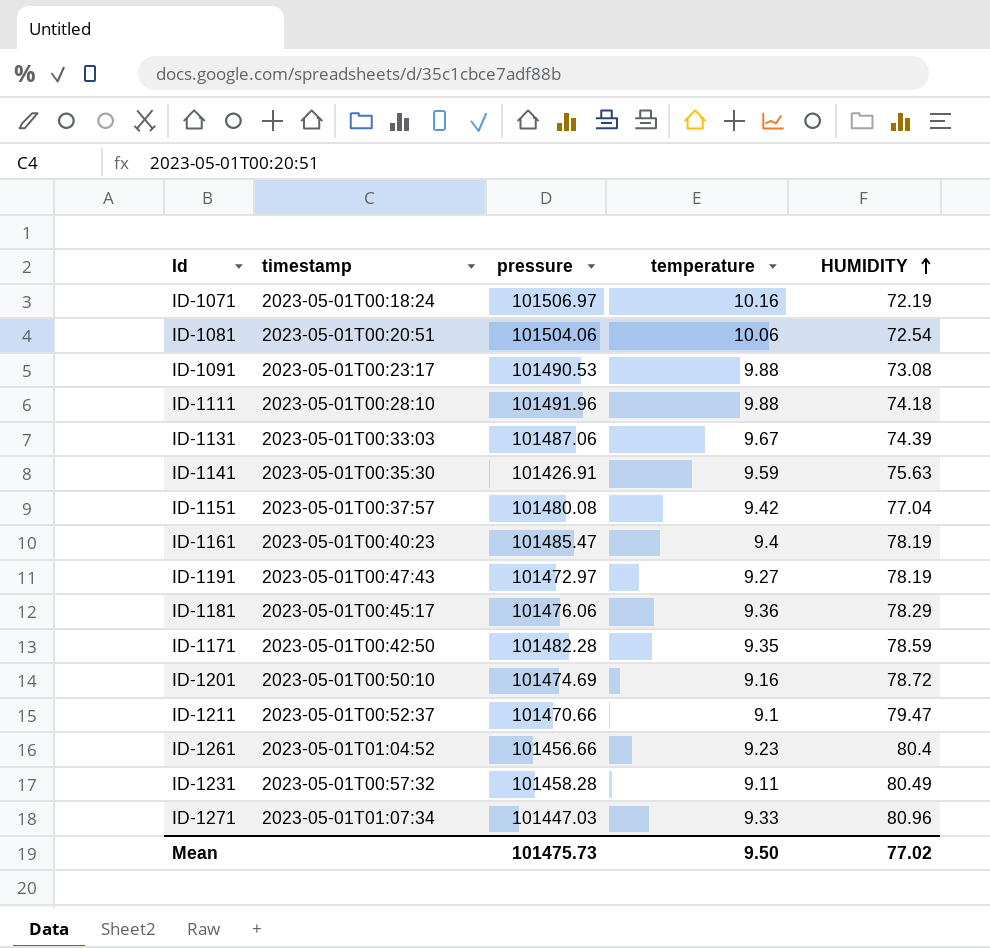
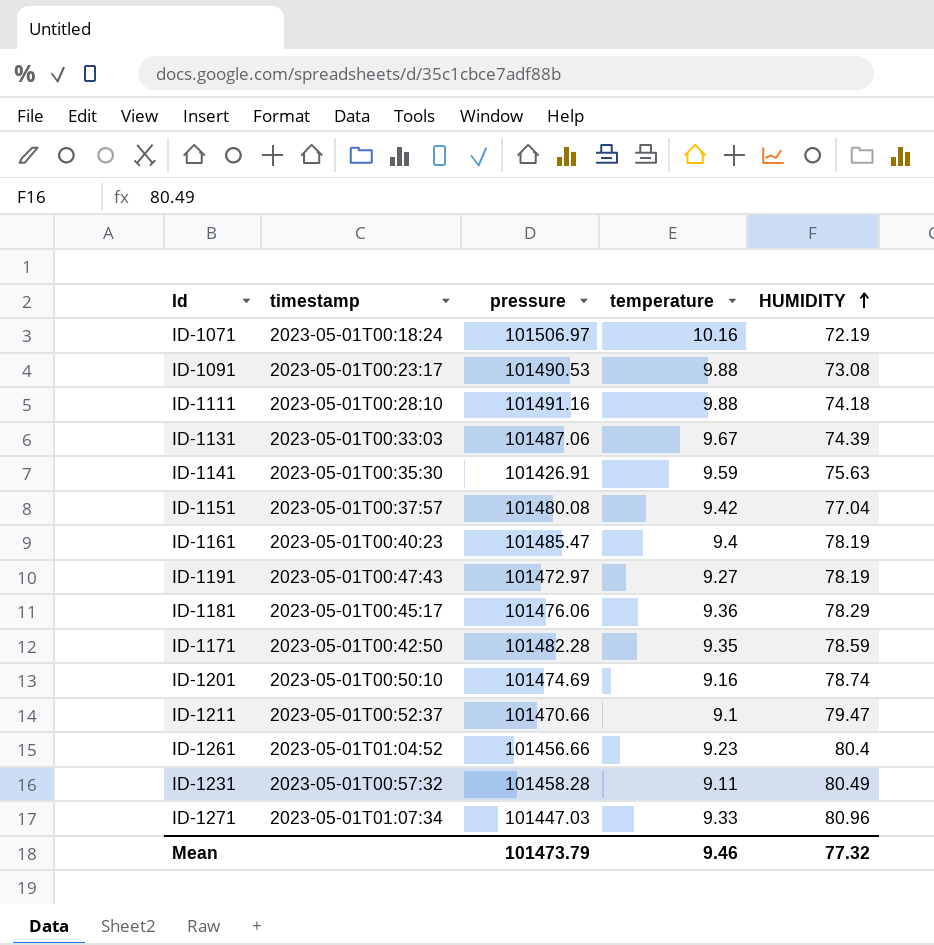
row ID-1081: 2023-05-01T00:20:51 | 101504.06 | 10.06 | 72.54 -> none
ID-1111 | pressure: 101491.96 -> 101491.16
ID-1201 | HUMIDITY: 78.72 -> 78.74
Mean | pressure: 101475.73 -> 101473.79
Mean | temperature: 9.50 -> 9.46
Mean | HUMIDITY: 77.02 -> 77.32

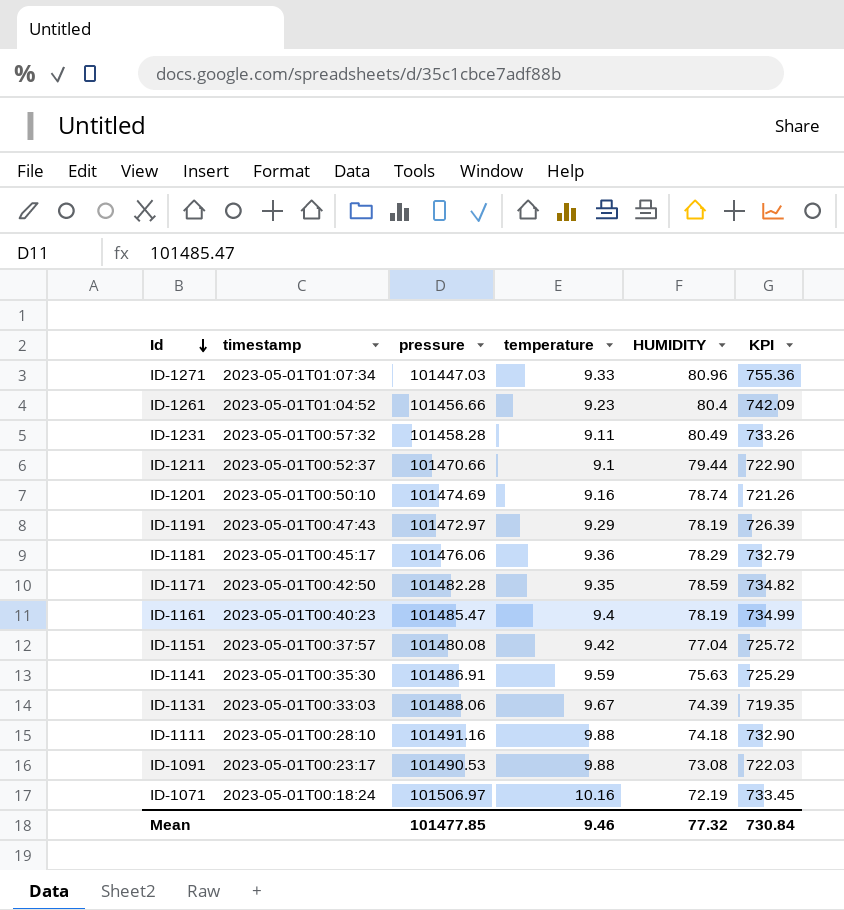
row order: HUMIDITY ascending -> Id descending
column KPI | formula: none -> [temperature] * [HUMIDITY]
ID-1211 | HUMIDITY: 79.47 -> 79.44
ID-1191 | temperature: 9.27 -> 9.29
ID-1141 | pressure: 101426.91 -> 101486.91
ID-1131 | pressure: 101487.06 -> 101488.06
Mean | pressure: 101473.79 -> 101477.85

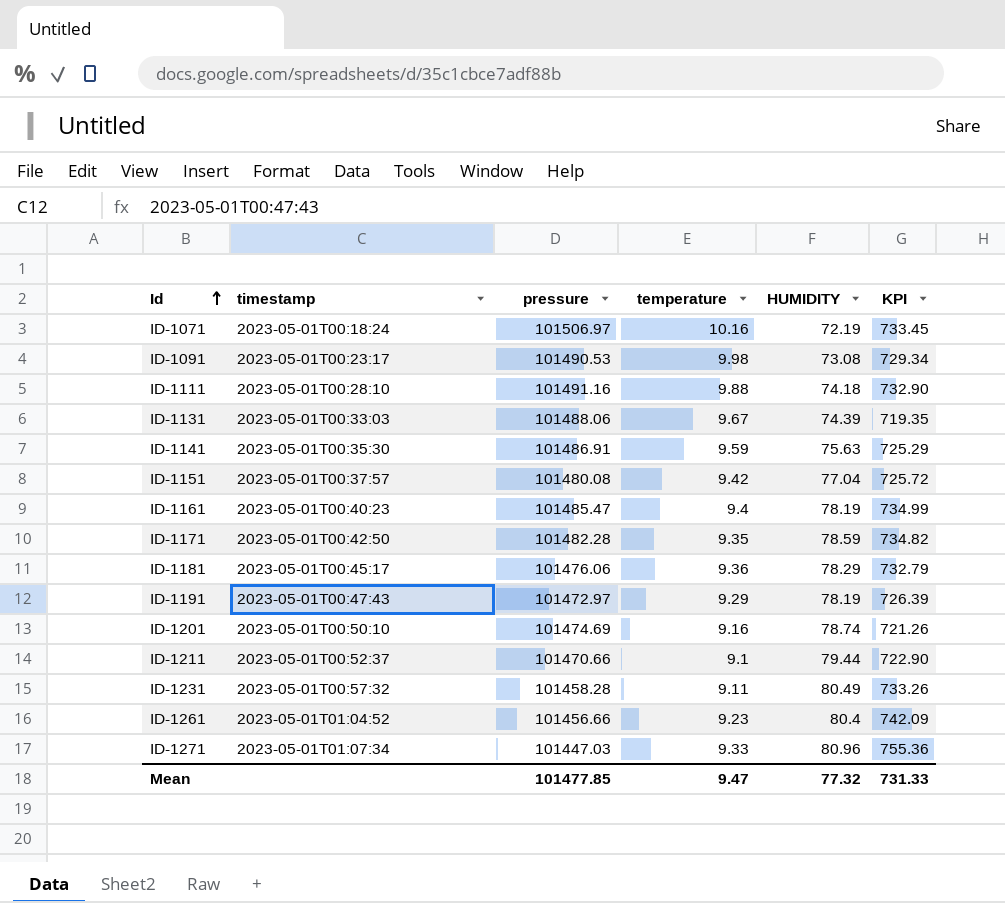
row order: Id descending -> Id ascending
ID-1091 | temperature: 9.88 -> 9.98
ID-1091 | KPI: 722.03 -> 729.34
Mean | temperature: 9.46 -> 9.47
Mean | KPI: 730.84 -> 731.33

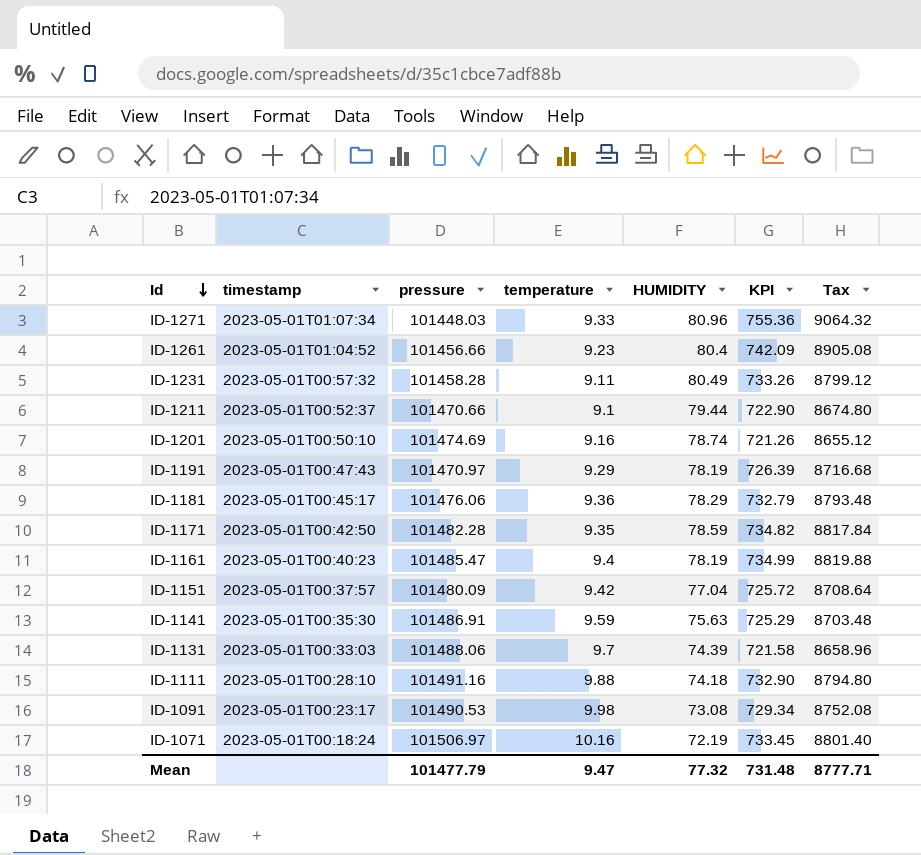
row order: Id ascending -> Id descending
column Tax | formula: none -> [KPI] * 12
ID-1271 | pressure: 101447.03 -> 101448.03
ID-1191 | pressure: 101472.97 -> 101470.97
ID-1151 | pressure: 101480.08 -> 101480.09
ID-1131 | temperature: 9.67 -> 9.7
ID-1131 | KPI: 719.35 -> 721.58
Mean | pressure: 101477.85 -> 101477.79
Mean | KPI: 731.33 -> 731.48

